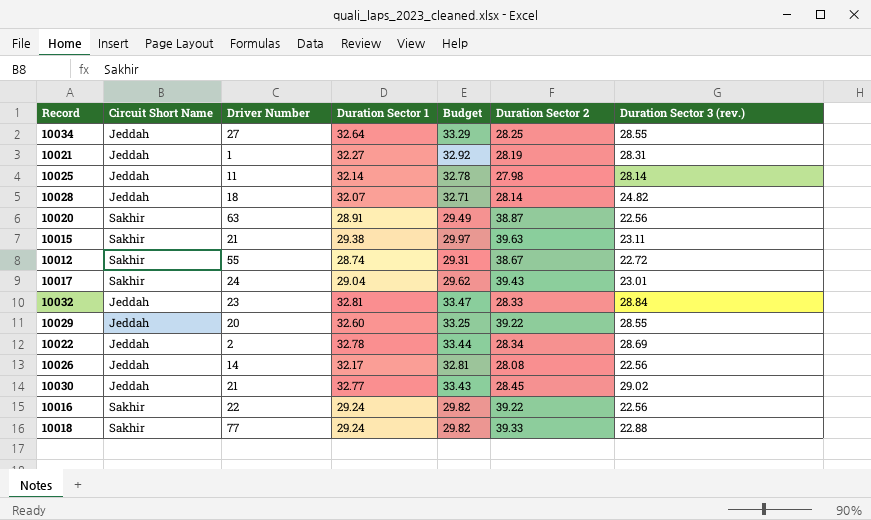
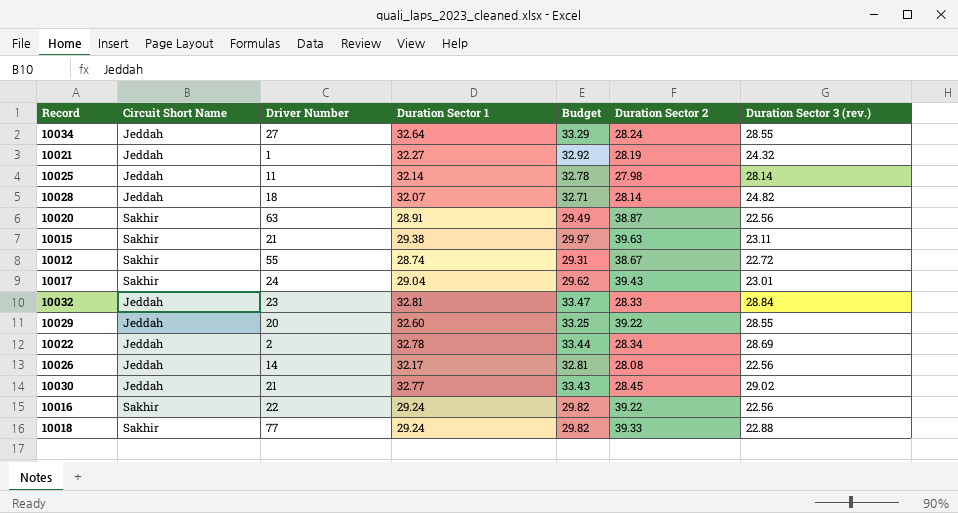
10034 | Duration Sector 2: 28.25 -> 28.24
10021 | Duration Sector 3 (rev.): 28.31 -> 24.32

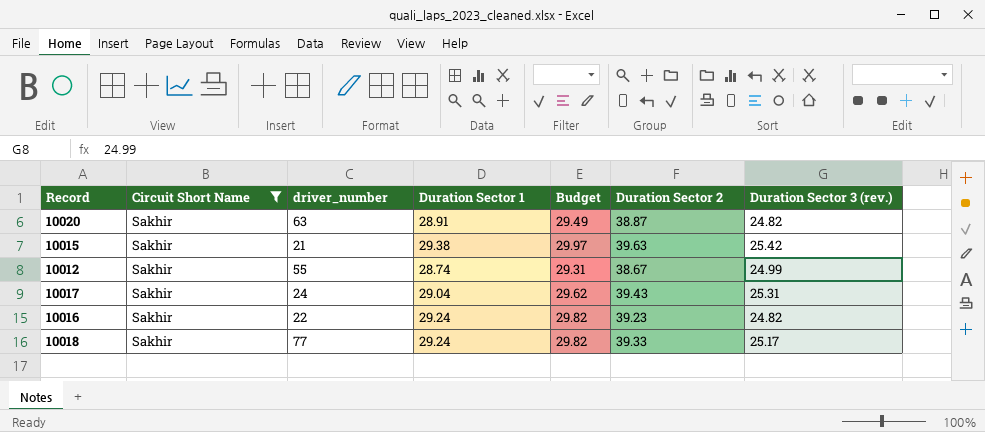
filter: none -> Circuit Short Name = Sakhir
column name: Driver Number -> driver_number
10020 | Duration Sector 3 (rev.): 22.56 -> 24.82
10015 | Duration Sector 3 (rev.): 23.11 -> 25.42
10012 | Duration Sector 3 (rev.): 22.72 -> 24.99
10017 | Duration Sector 3 (rev.): 23.01 -> 25.31
10016 | Duration Sector 2: 39.22 -> 39.23
10016 | Duration Sector 3 (rev.): 22.56 -> 24.82
10018 | Duration Sector 3 (rev.): 22.88 -> 25.17

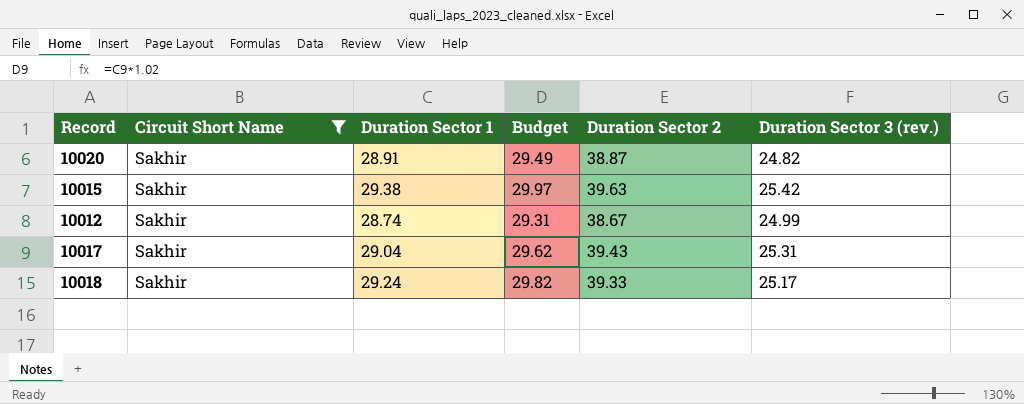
column driver_number | position: 3 -> none
row 10016: Sakhir | 22 | 29.24 | 29.82 | 39.23 | 24.82 -> none

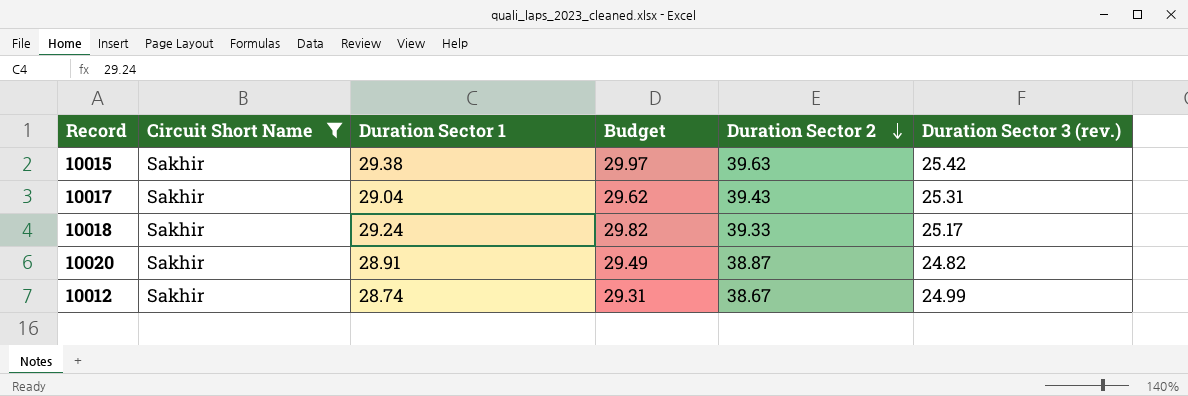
row order: none -> Duration Sector 2 descending

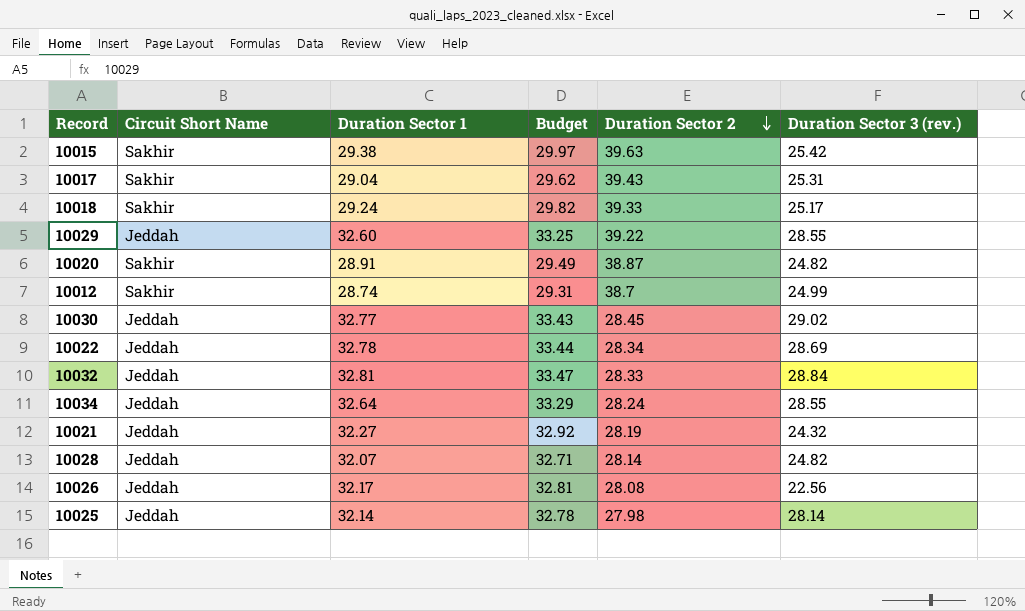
filter: Circuit Short Name = Sakhir -> none
10012 | Duration Sector 2: 38.67 -> 38.7

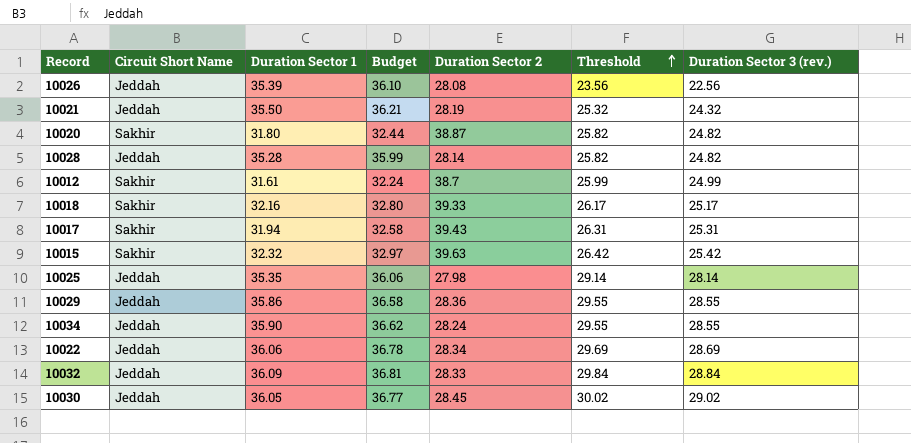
row order: Duration Sector 2 descending -> Threshold ascending
column Threshold | formula: none -> [Duration Sector 3 (rev.)] + 1
10026 | Duration Sector 1: 32.17 -> 35.39
10026 | Budget: 32.81 -> 36.10
10021 | Duration Sector 1: 32.27 -> 35.50
10021 | Budget: 32.92 -> 36.21
10020 | Duration Sector 1: 28.91 -> 31.80
10020 | Budget: 29.49 -> 32.44
10028 | Duration Sector 1: 32.07 -> 35.28
10028 | Budget: 32.71 -> 35.99
10012 | Duration Sector 1: 28.74 -> 31.61
10012 | Budget: 29.31 -> 32.24
10018 | Duration Sector 1: 29.24 -> 32.16
10018 | Budget: 29.82 -> 32.80
10017 | Duration Sector 1: 29.04 -> 31.94
10017 | Budget: 29.62 -> 32.58
10015 | Duration Sector 1: 29.38 -> 32.32
10015 | Budget: 29.97 -> 32.97
10025 | Duration Sector 1: 32.14 -> 35.35
10025 | Budget: 32.78 -> 36.06
10029 | Duration Sector 1: 32.60 -> 35.86
10029 | Budget: 33.25 -> 36.58
10029 | Duration Sector 2: 39.22 -> 28.36
10034 | Duration Sector 1: 32.64 -> 35.90
10034 | Budget: 33.29 -> 36.62
10022 | Duration Sector 1: 32.78 -> 36.06
10022 | Budget: 33.44 -> 36.78
10032 | Duration Sector 1: 32.81 -> 36.09
10032 | Budget: 33.47 -> 36.81
10030 | Duration Sector 1: 32.77 -> 36.05
10030 | Budget: 33.43 -> 36.77

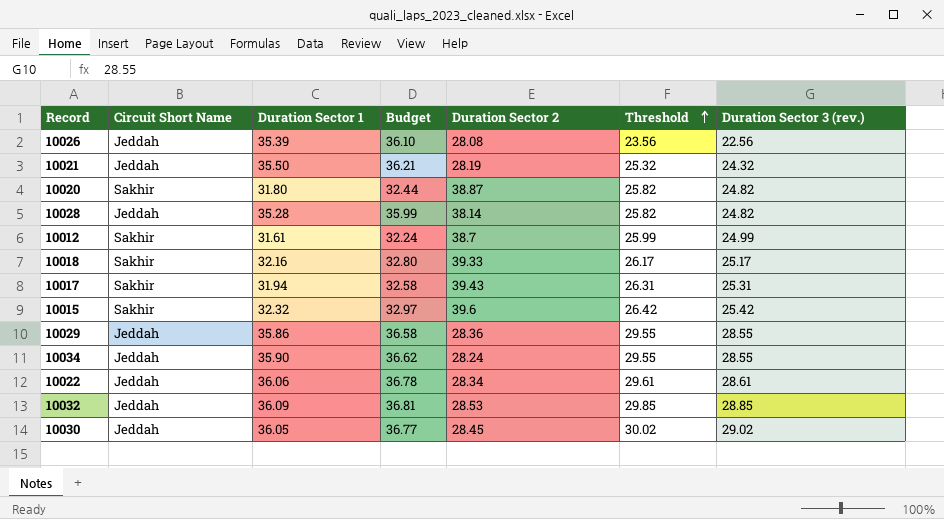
row 10025: Jeddah | 35.35 | 36.06 | 27.98 | 29.14 | 28.14 -> none
10028 | Duration Sector 2: 28.14 -> 38.14
10015 | Duration Sector 2: 39.63 -> 39.6
10022 | Threshold: 29.69 -> 29.61
10022 | Duration Sector 3 (rev.): 28.69 -> 28.61
10032 | Duration Sector 2: 28.33 -> 28.53
10032 | Threshold: 29.84 -> 29.85
10032 | Duration Sector 3 (rev.): 28.84 -> 28.85

